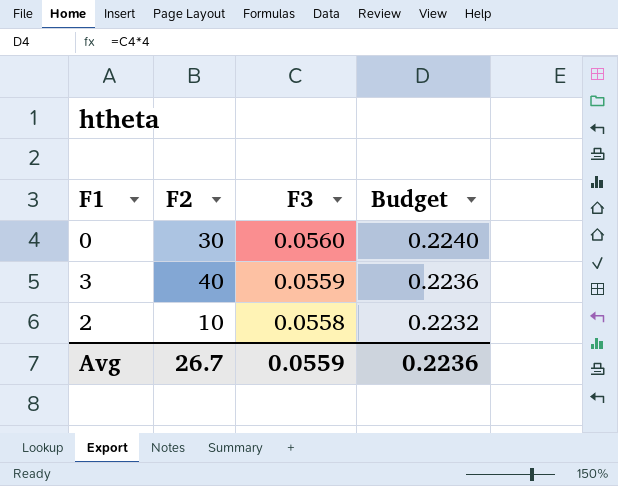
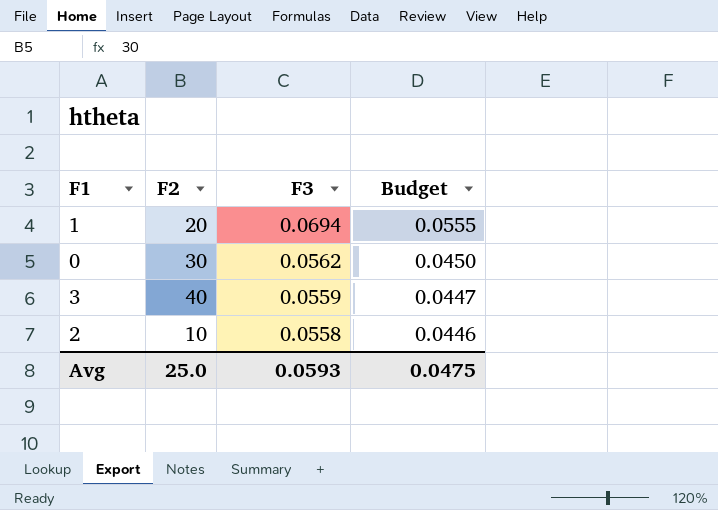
column Budget | formula: [F3] * 4 -> [F3] * 0.8
row 1: none -> 20 | 0.0694 | 0.0555
0 | F3: 0.0560 -> 0.0562
Avg | F2: 26.7 -> 25.0
Avg | F3: 0.0559 -> 0.0593
Avg | Budget: 0.2236 -> 0.0475

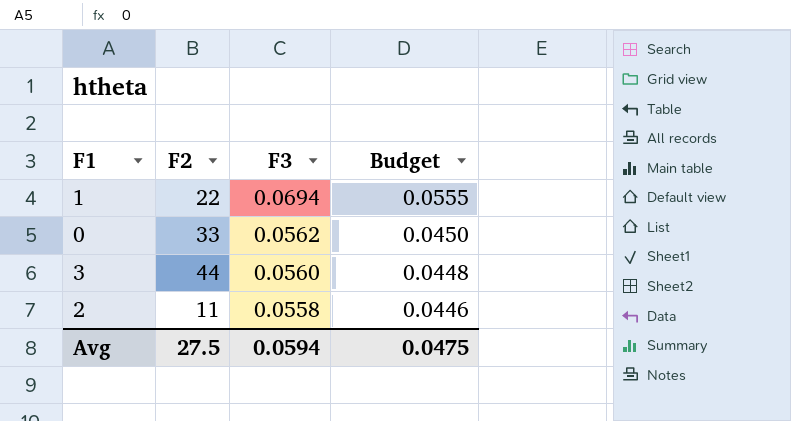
1 | F2: 20 -> 22
0 | F2: 30 -> 33
3 | F2: 40 -> 44
3 | F3: 0.0559 -> 0.0560
3 | Budget: 0.0447 -> 0.0448
2 | F2: 10 -> 11
Avg | F2: 25.0 -> 27.5
Avg | F3: 0.0593 -> 0.0594

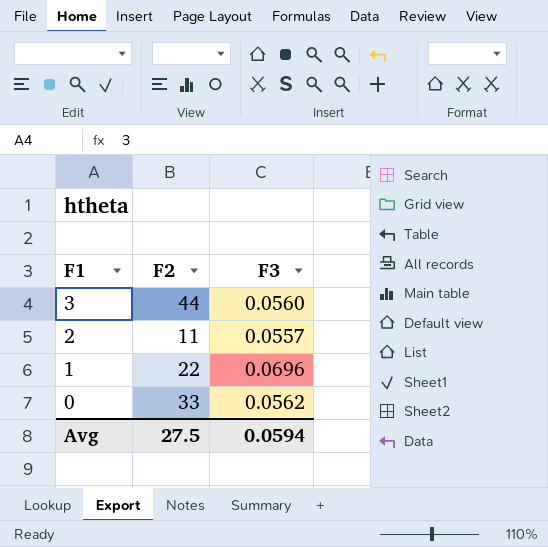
row order: F3 descending -> F1 descending
column Budget | formula: [F3] * 0.8 -> none
2 | F3: 0.0558 -> 0.0557
1 | F3: 0.0694 -> 0.0696

